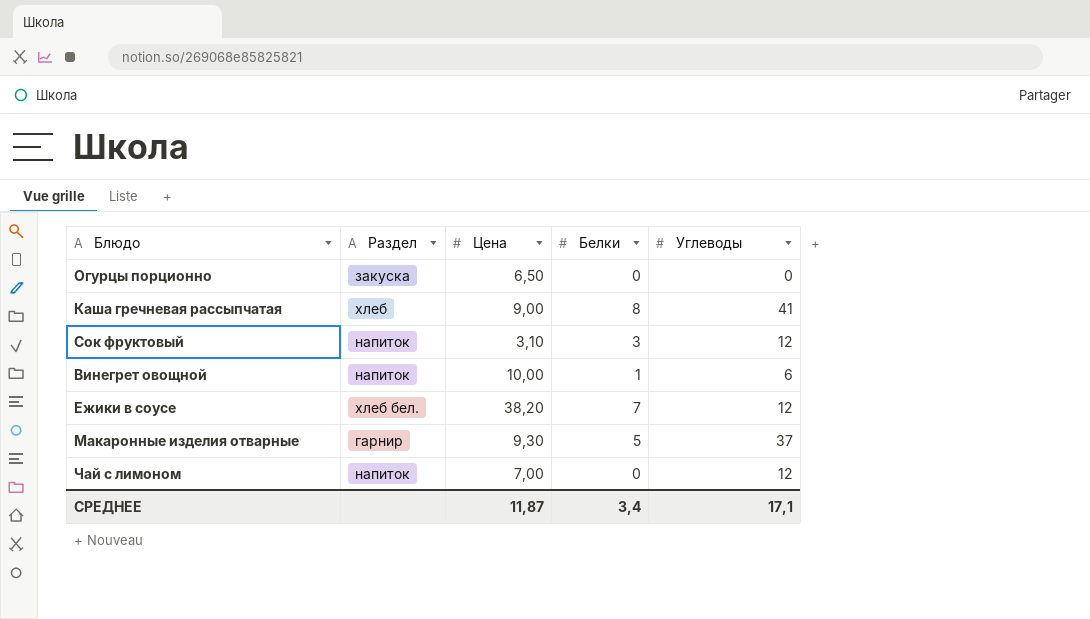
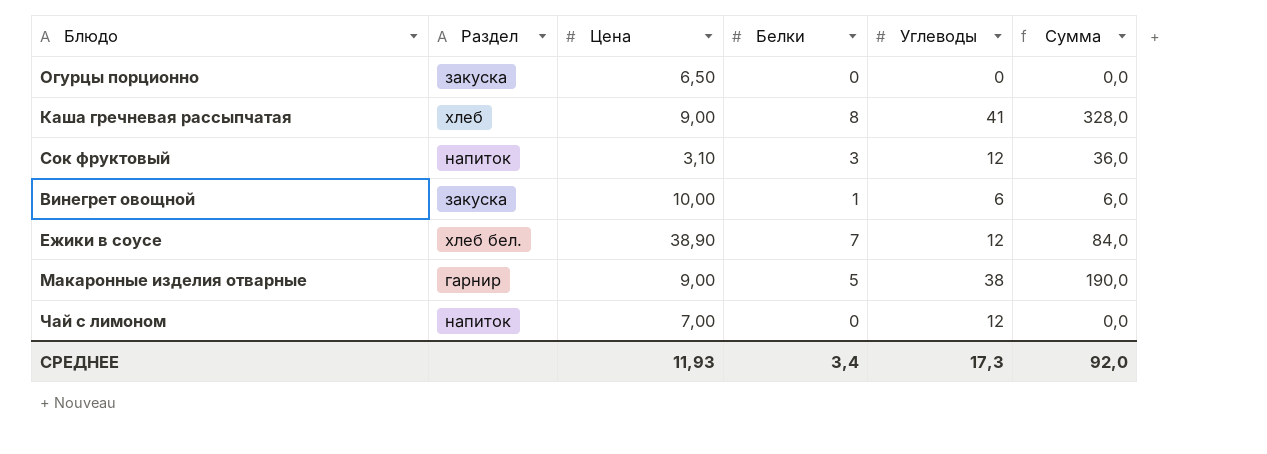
column Сумма | formula: none -> [Белки] * [Углеводы]
Винегрет овощной | Раздел: напиток -> закуска
Ежики в соусе | Цена: 38,20 -> 38,90
Макаронные изделия отварные | Цена: 9,30 -> 9,00
Макаронные изделия отварные | Углеводы: 37 -> 38
СРЕДНЕЕ | Цена: 11,87 -> 11,93
СРЕДНЕЕ | Углеводы: 17,1 -> 17,3

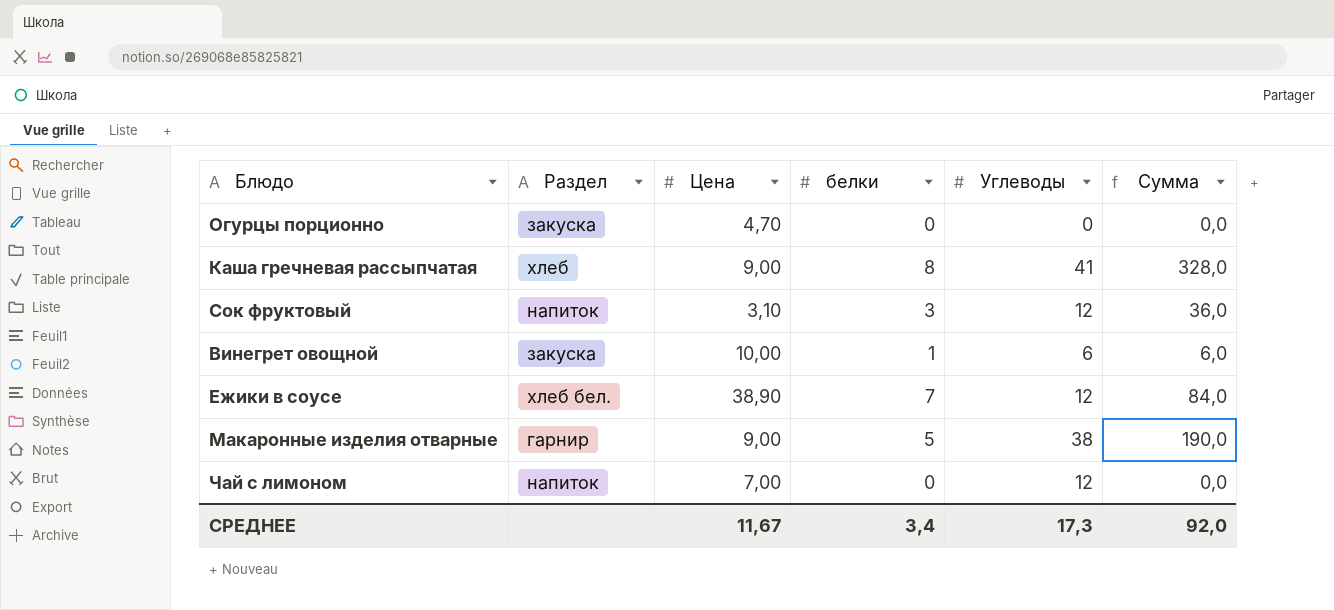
column name: Белки -> белки
Огурцы порционно | Цена: 6,50 -> 4,70
СРЕДНЕЕ | Цена: 11,93 -> 11,67

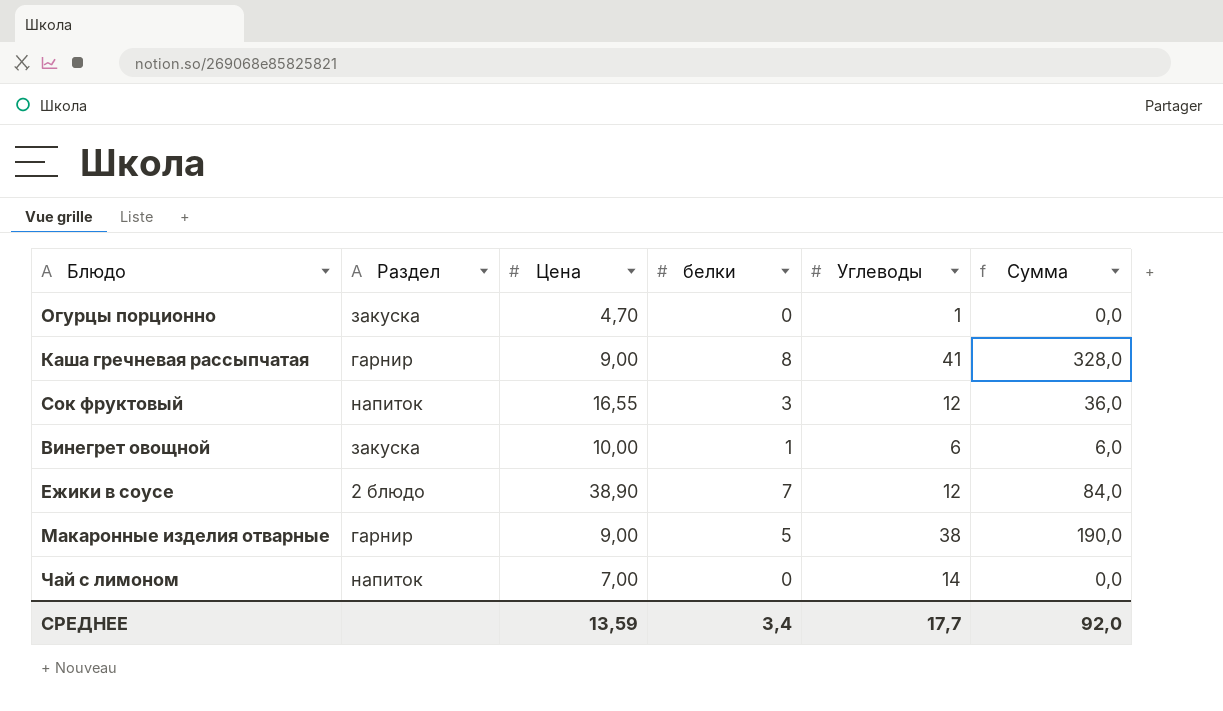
Огурцы порционно | Углеводы: 0 -> 1
Каша гречневая рассыпчатая | Раздел: хлеб -> гарнир
Сок фруктовый | Цена: 3,10 -> 16,55
Ежики в соусе | Раздел: хлеб бел. -> 2 блюдо
Чай с лимоном | Углеводы: 12 -> 14
СРЕДНЕЕ | Цена: 11,67 -> 13,59
СРЕДНЕЕ | Углеводы: 17,3 -> 17,7

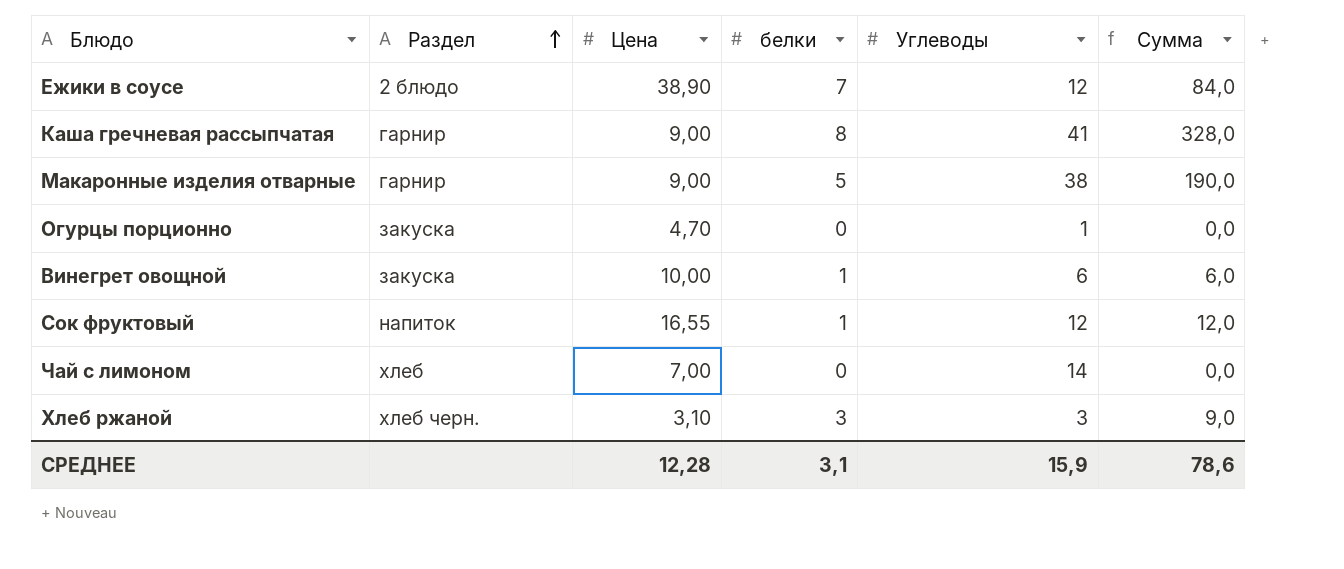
row order: none -> Раздел ascending
Сок фруктовый | белки: 3 -> 1
Сок фруктовый | Сумма: 36,0 -> 12,0
Чай с лимоном | Раздел: напиток -> хлеб
row Хлеб ржаной: none -> хлеб черн. | 3,10 | 3 | 3 | 9,0
СРЕДНЕЕ | Цена: 13,59 -> 12,28
СРЕДНЕЕ | белки: 3,4 -> 3,1
СРЕДНЕЕ | Углеводы: 17,7 -> 15,9
СРЕДНЕЕ | Сумма: 92,0 -> 78,6

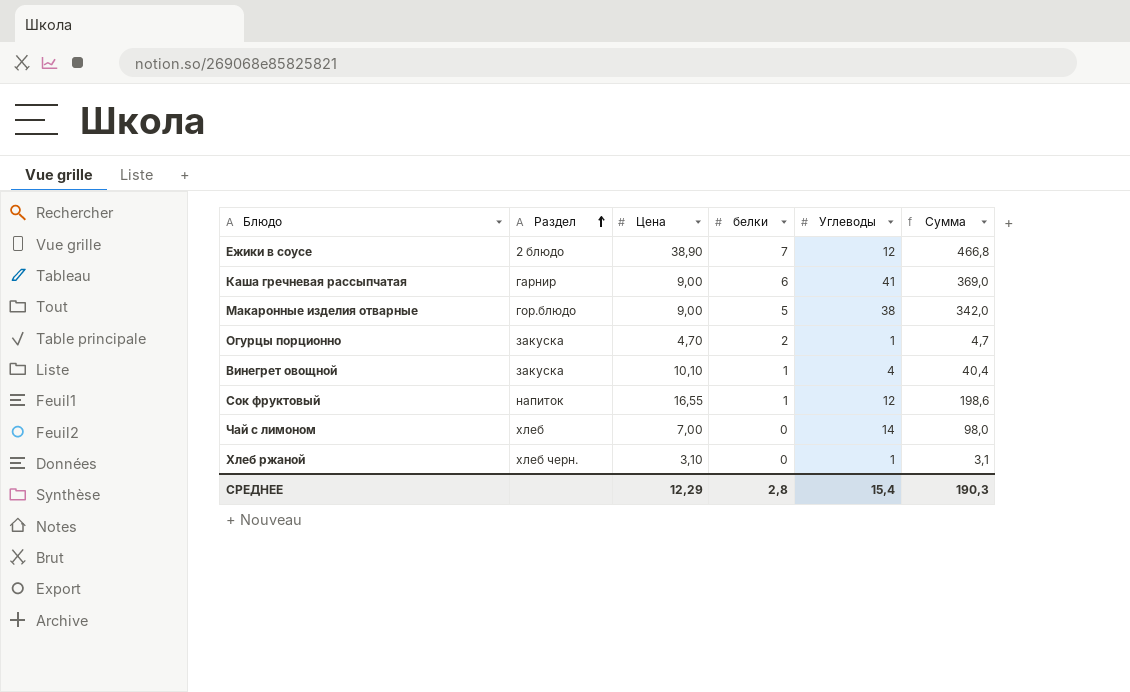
column Сумма | formula: [белки] * [Углеводы] -> [Цена] * [Углеводы]
Каша гречневая рассыпчатая | белки: 8 -> 6
Макаронные изделия отварные | Раздел: гарнир -> гор.блюдо
Огурцы порционно | белки: 0 -> 2
Винегрет овощной | Цена: 10,00 -> 10,10
Винегрет овощной | Углеводы: 6 -> 4
Хлеб ржаной | белки: 3 -> 0
Хлеб ржаной | Углеводы: 3 -> 1
СРЕДНЕЕ | Цена: 12,28 -> 12,29
СРЕДНЕЕ | белки: 3,1 -> 2,8
СРЕДНЕЕ | Углеводы: 15,9 -> 15,4
СРЕДНЕЕ | Сумма: 78,6 -> 190,3

